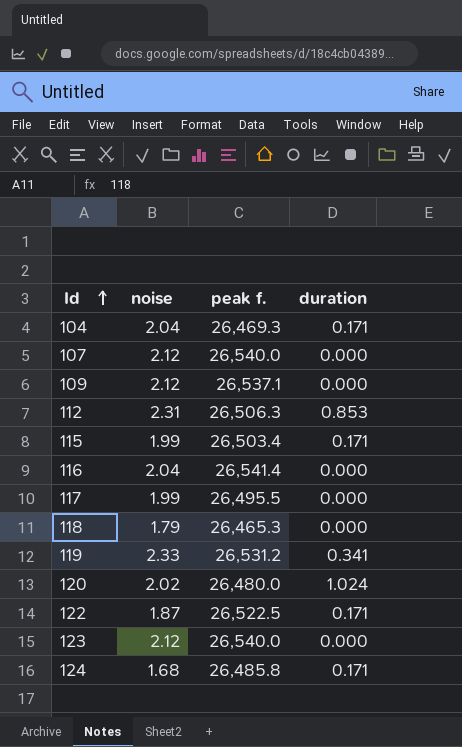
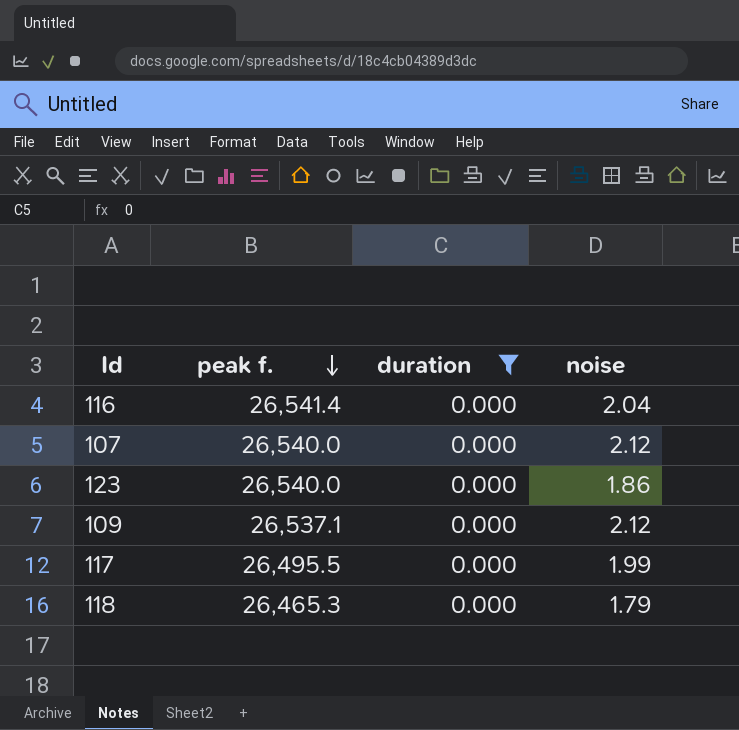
filter: none -> duration = 0.000
row order: Id ascending -> peak f. descending
column noise | position: 2 -> 4
123 | noise: 2.12 -> 1.86

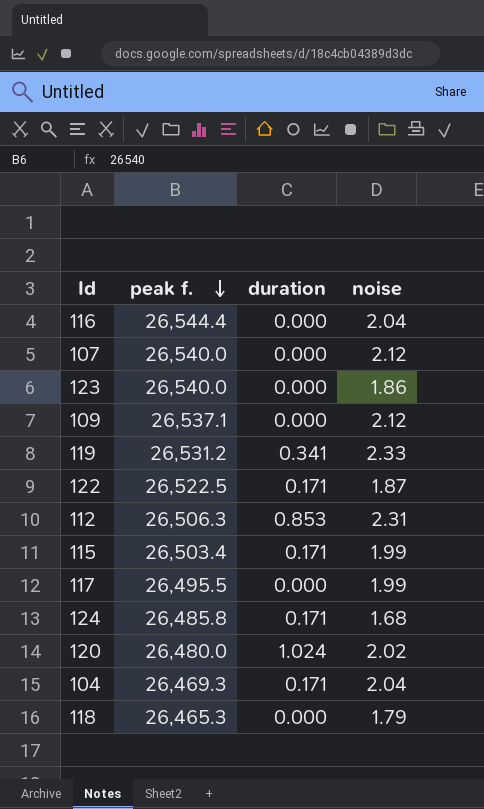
filter: duration = 0.000 -> none
116 | peak f.: 26,541.4 -> 26,544.4

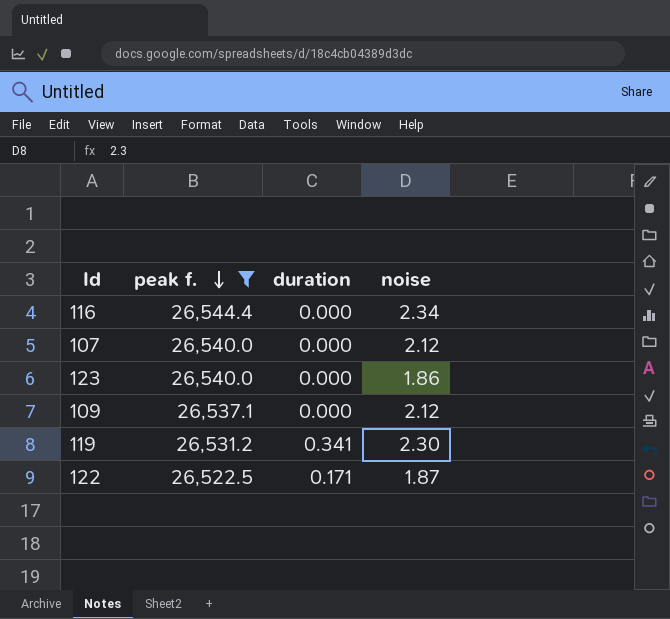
filter: none -> peak f. >= 26,522.5
116 | noise: 2.04 -> 2.34
119 | noise: 2.33 -> 2.30

